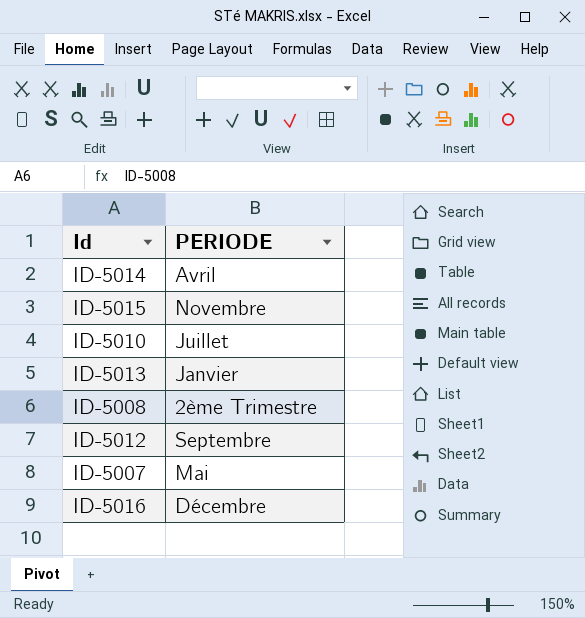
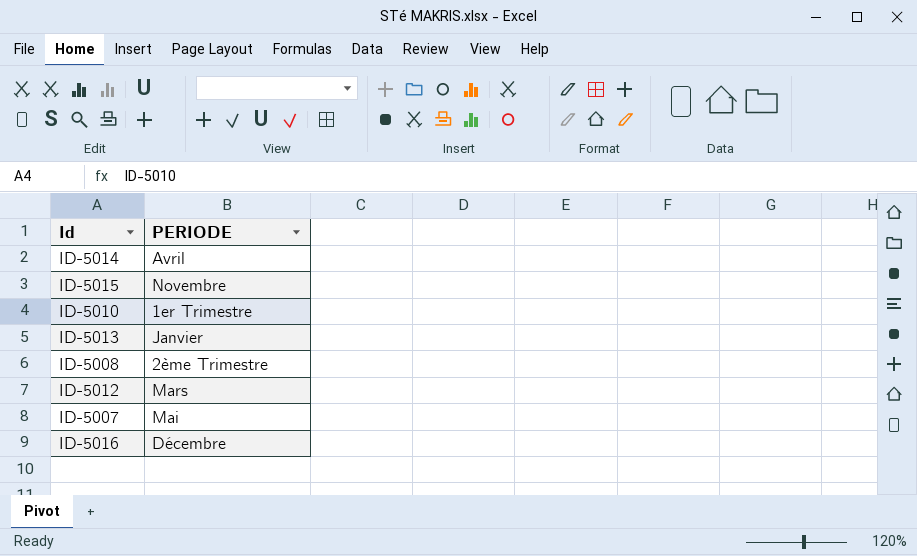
ID-5010 | PERIODE: Juillet -> 1er Trimestre
ID-5012 | PERIODE: Septembre -> Mars

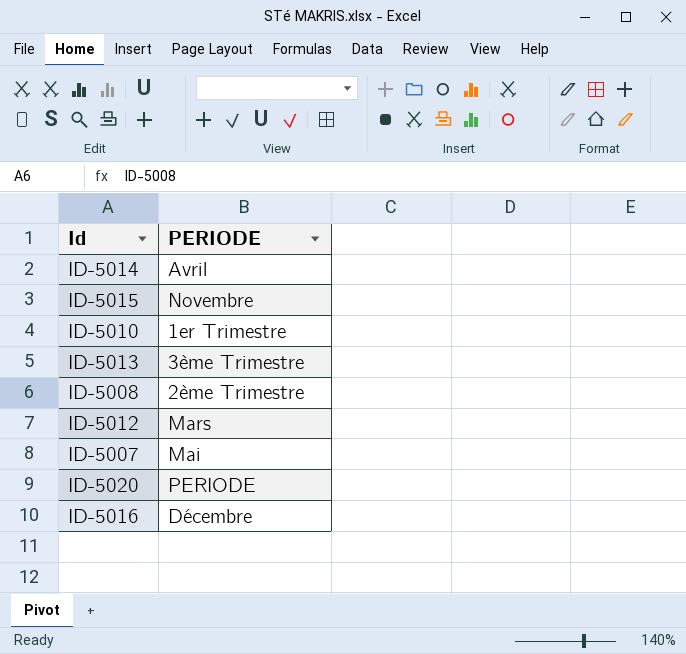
ID-5013 | PERIODE: Janvier -> 3ème Trimestre
row ID-5020: none -> PERIODE

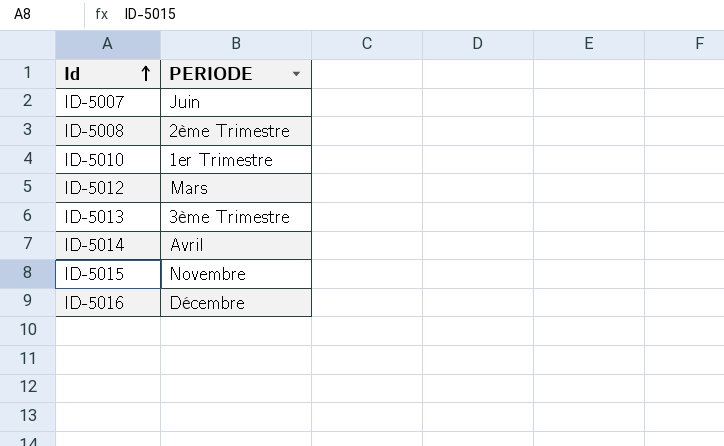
row order: none -> Id ascending
row ID-5020: PERIODE -> none
ID-5007 | PERIODE: Mai -> Juin

